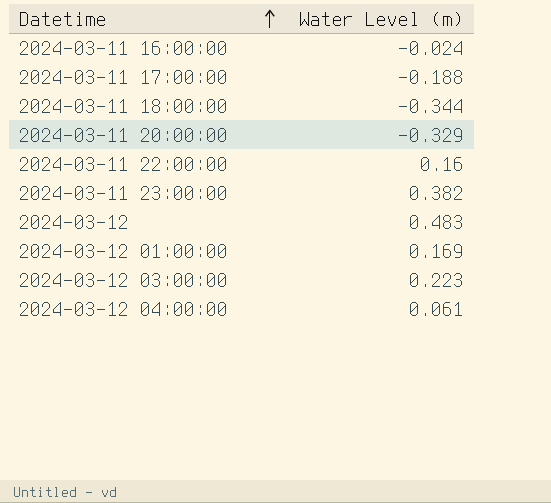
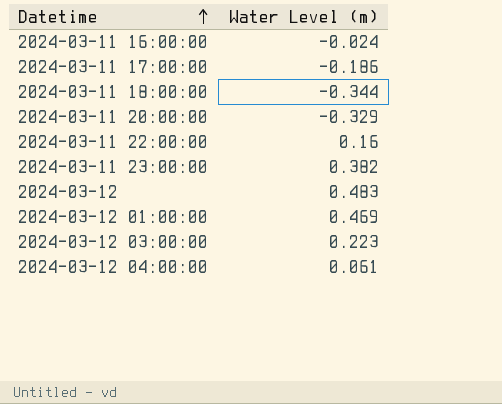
2024-03-11 17:00:00 | Water Level (m): -0.188 -> -0.186
2024-03-12 01:00:00 | Water Level (m): 0.169 -> 0.469

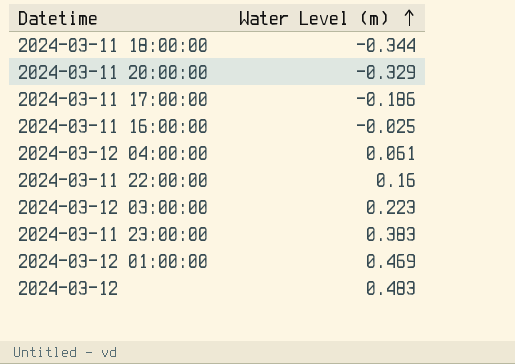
row order: Datetime ascending -> Water Level (m) ascending
2024-03-11 16:00:00 | Water Level (m): -0.024 -> -0.025
2024-03-11 23:00:00 | Water Level (m): 0.382 -> 0.383

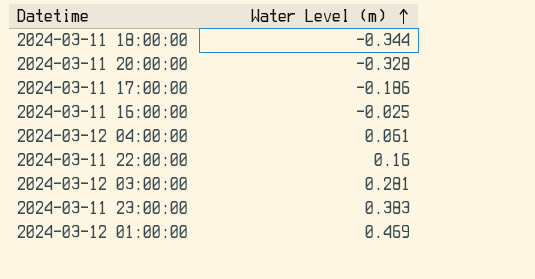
row 2024-03-12: 0.483 -> none
2024-03-11 20:00:00 | Water Level (m): -0.329 -> -0.328
2024-03-12 03:00:00 | Water Level (m): 0.223 -> 0.281

